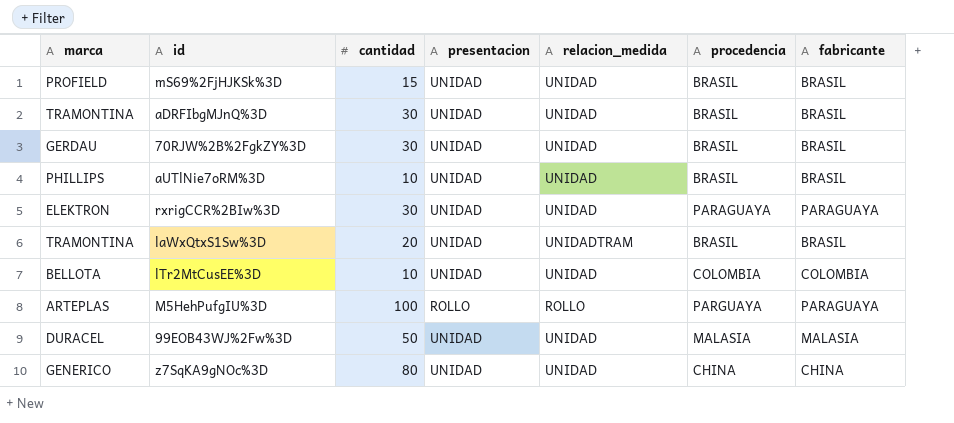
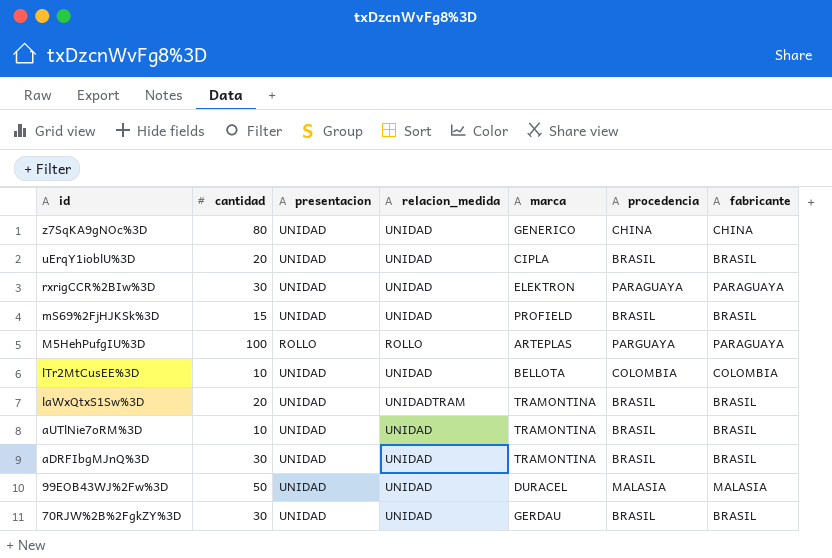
row order: none -> id descending
column marca | position: 1 -> 5
row uErqY1ioblU%3D: none -> 20 | UNIDAD | UNIDAD | CIPLA | BRASIL | BRASIL
aUTlNie7oRM%3D | marca: PHILLIPS -> TRAMONTINA

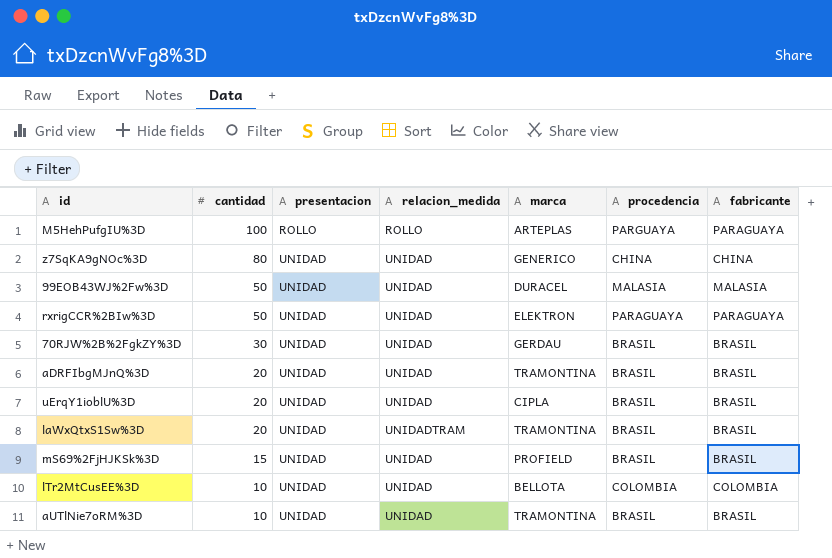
row order: id descending -> cantidad descending
rxrigCCR%2BIw%3D | cantidad: 30 -> 50
aDRFIbgMJnQ%3D | cantidad: 30 -> 20

